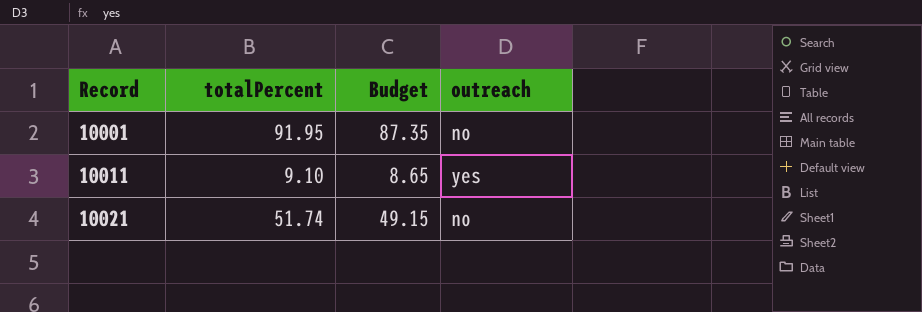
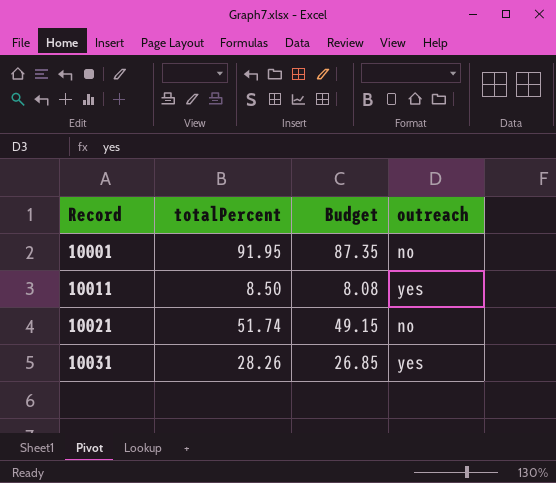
10011 | totalPercent: 9.10 -> 8.50
10011 | Budget: 8.65 -> 8.08
row 10031: none -> 28.26 | 26.85 | yes

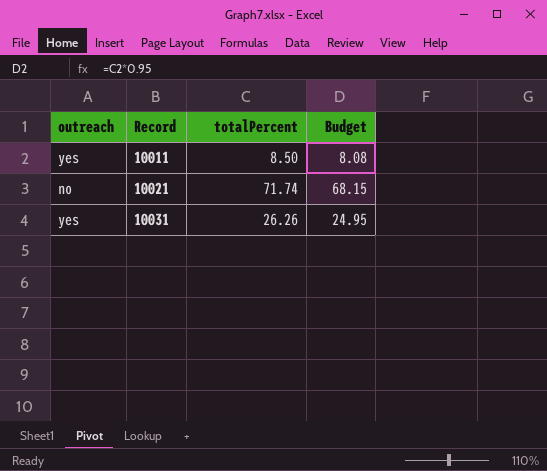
column outreach | position: 4 -> 1
row 10001: 91.95 | 87.35 | no -> none
10021 | totalPercent: 51.74 -> 71.74
10021 | Budget: 49.15 -> 68.15
10031 | totalPercent: 28.26 -> 26.26
10031 | Budget: 26.85 -> 24.95

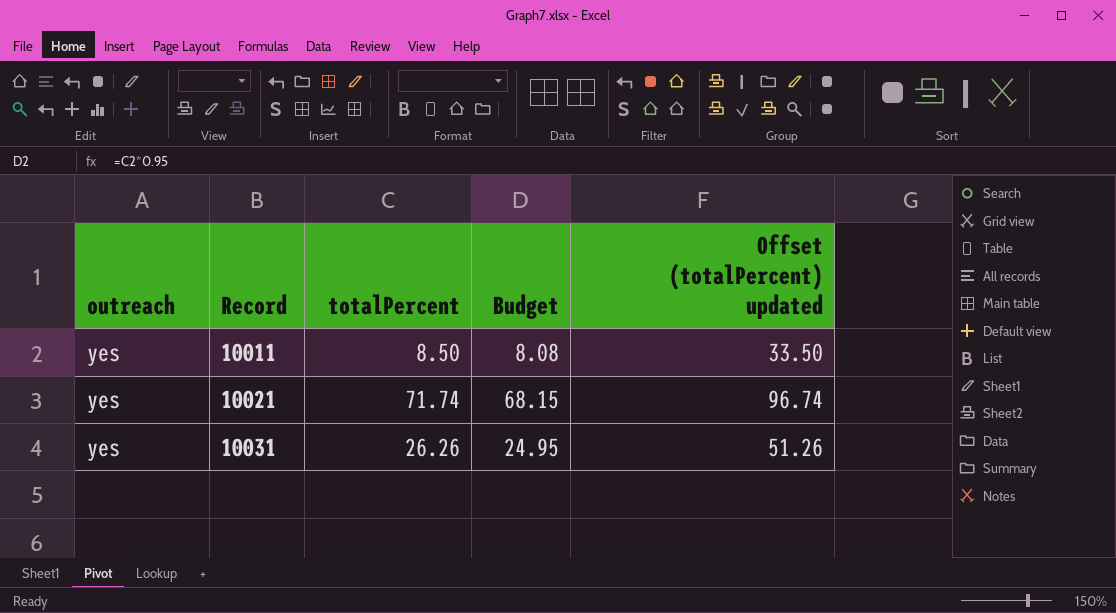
column Offset (totalPercent) updated | formula: none -> [totalPercent] + 25
10021 | outreach: no -> yes

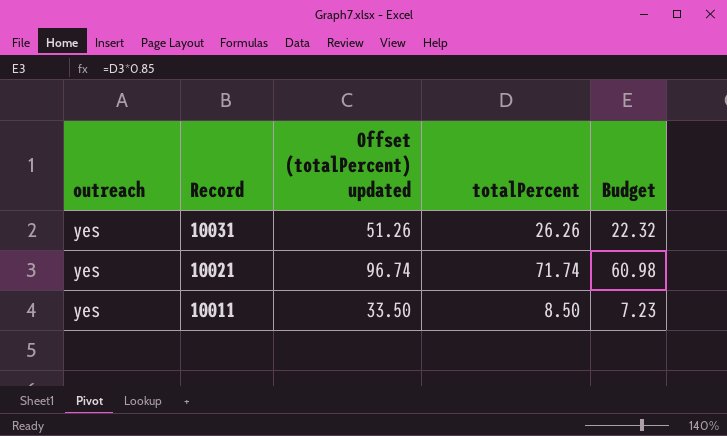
row order: Record ascending -> Record descending
column Offset (totalPercent) updated | position: 5 -> 3
column Budget | formula: [totalPercent] * 0.95 -> [totalPercent] * 0.85

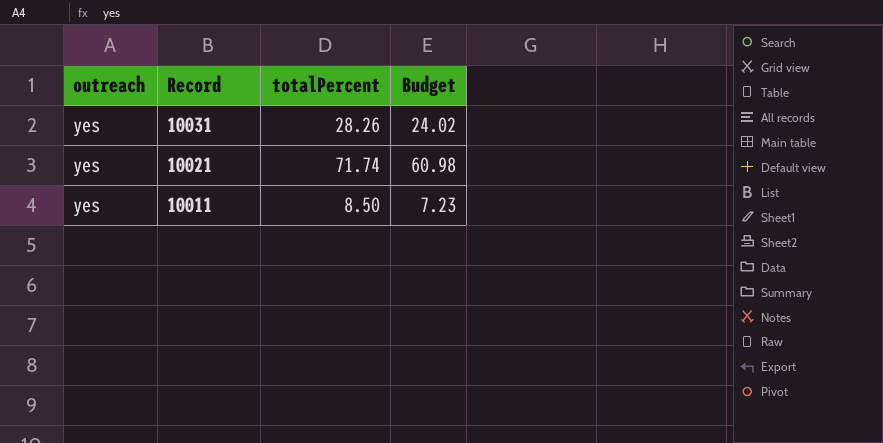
column Offset (totalPercent) updated | formula: [totalPercent] + 25 -> none
10031 | totalPercent: 26.26 -> 28.26
10031 | Budget: 22.32 -> 24.02

